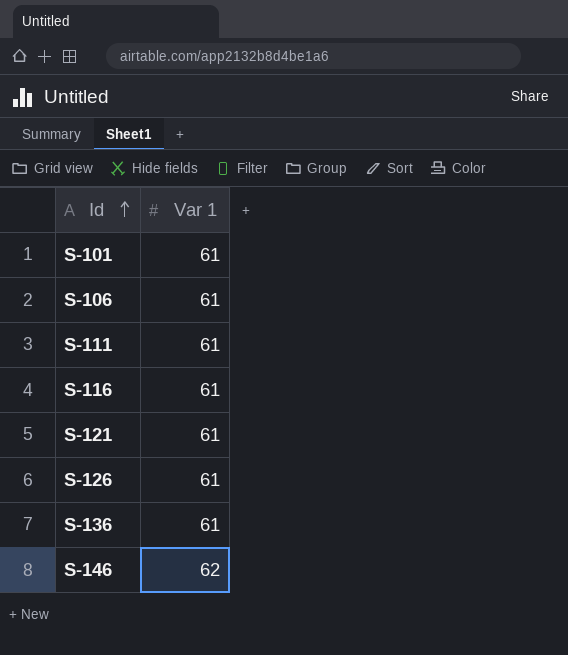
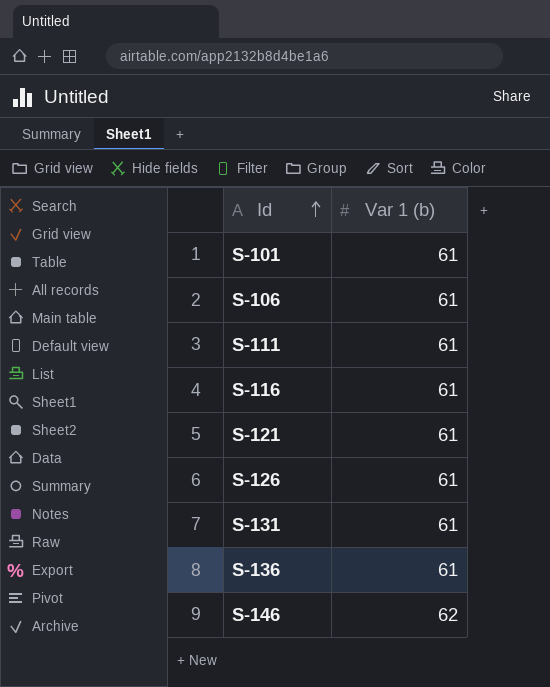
column name: Var 1 -> Var 1 (b)
row S-131: none -> 61

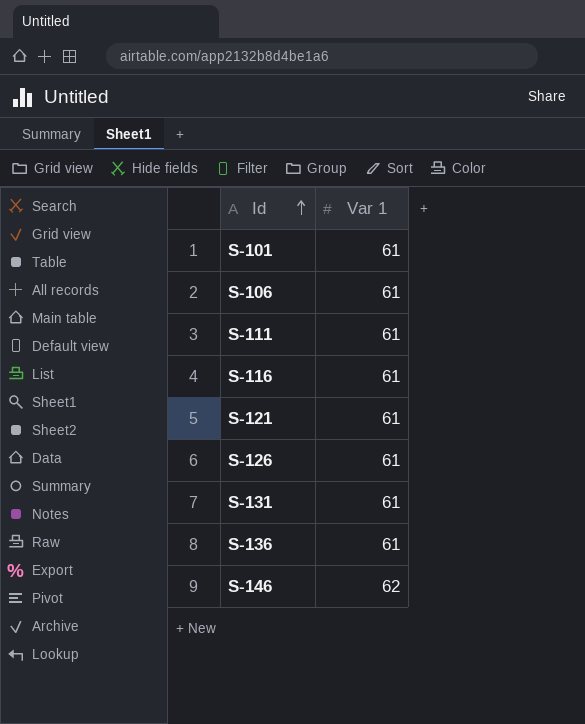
column name: Var 1 (b) -> Var 1

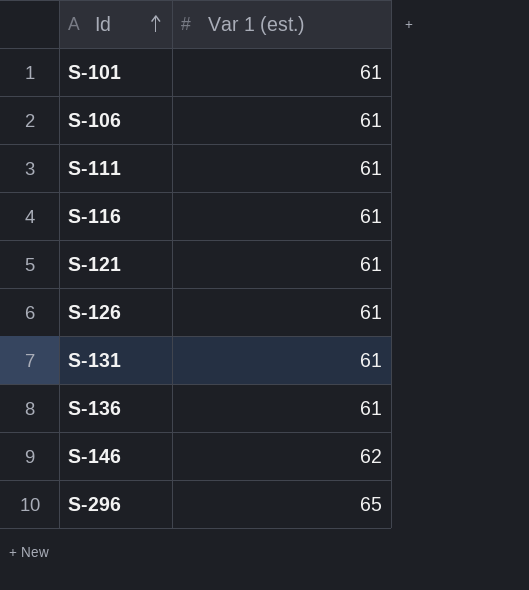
column name: Var 1 -> Var 1 (est.)
row S-296: none -> 65

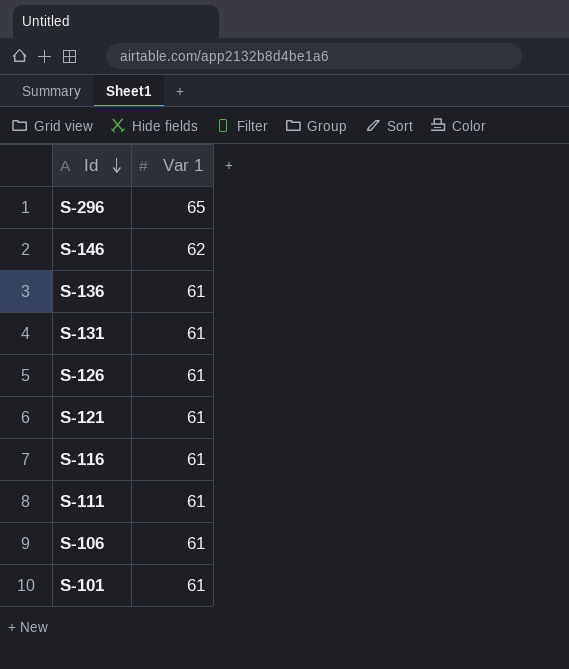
row order: Id ascending -> Id descending
column name: Var 1 (est.) -> Var 1

